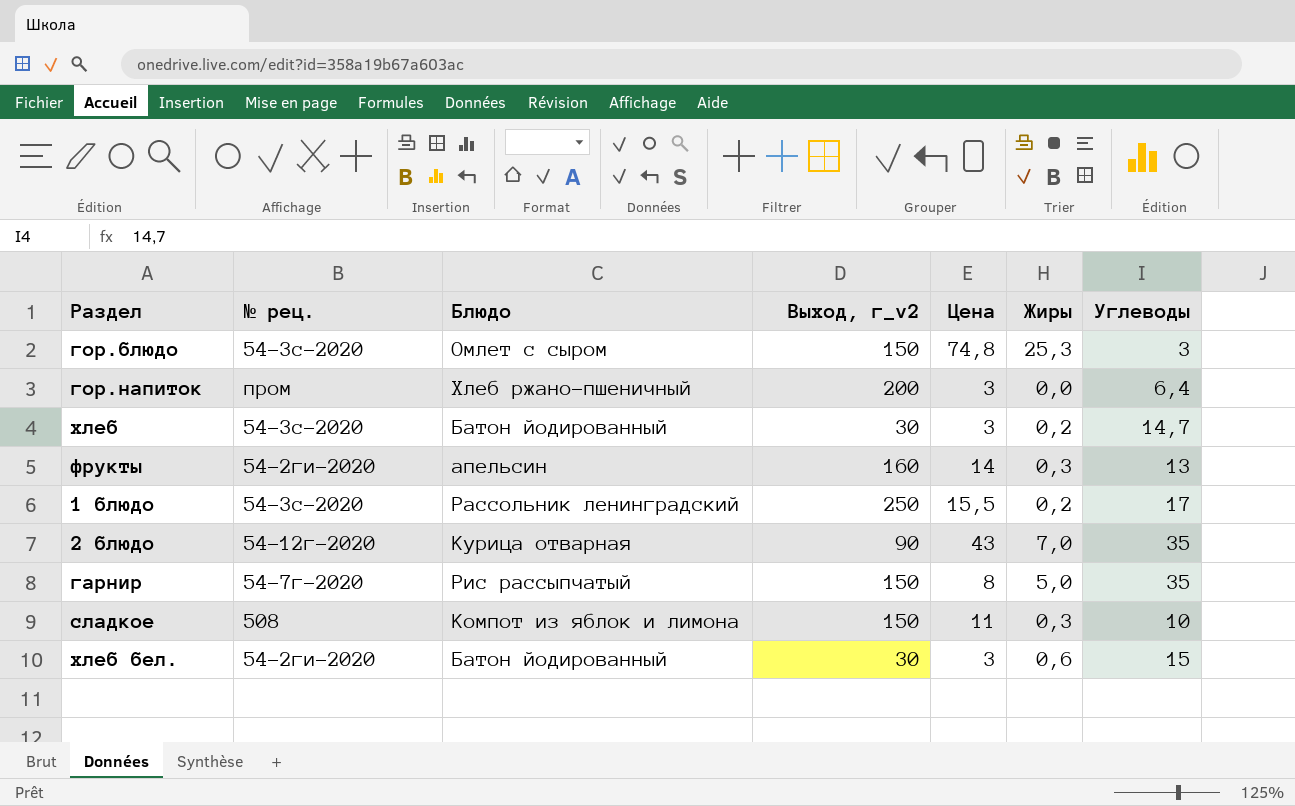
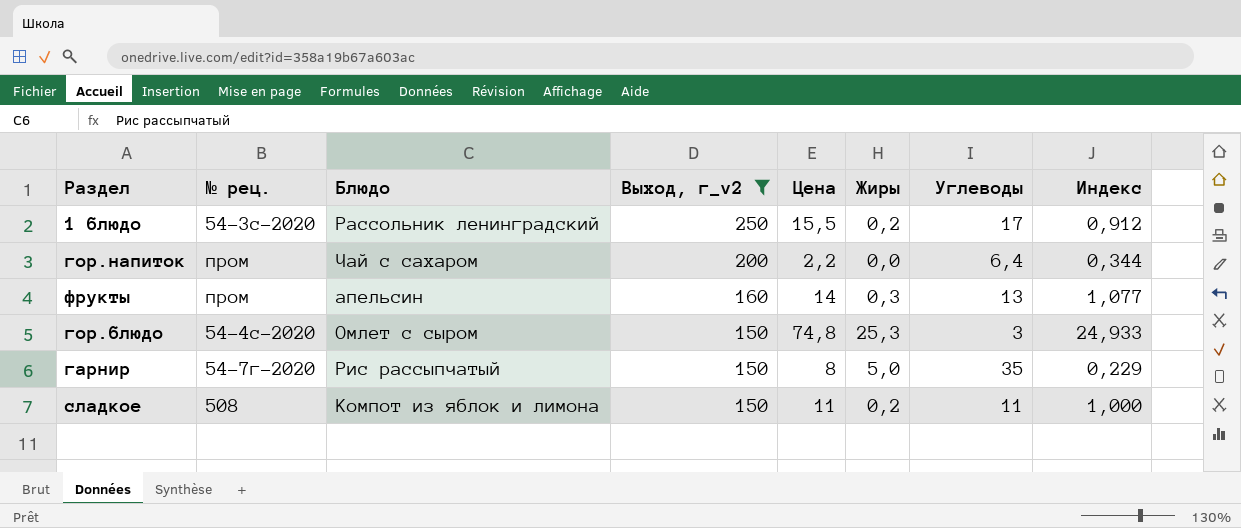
filter: none -> Выход, г_v2 >= 150
row order: none -> Выход, г_v2 descending
column Индекс | formula: none -> [Цена] / [Углеводы]
гор.напиток | Блюдо: Хлеб ржано-пшеничный -> Чай с сахаром
гор.напиток | Цена: 3 -> 2,2
фрукты | № рец.: 54-2ги-2020 -> пром
гор.блюдо | № рец.: 54-3с-2020 -> 54-4с-2020
сладкое | Жиры: 0,3 -> 0,2
сладкое | Углеводы: 10 -> 11

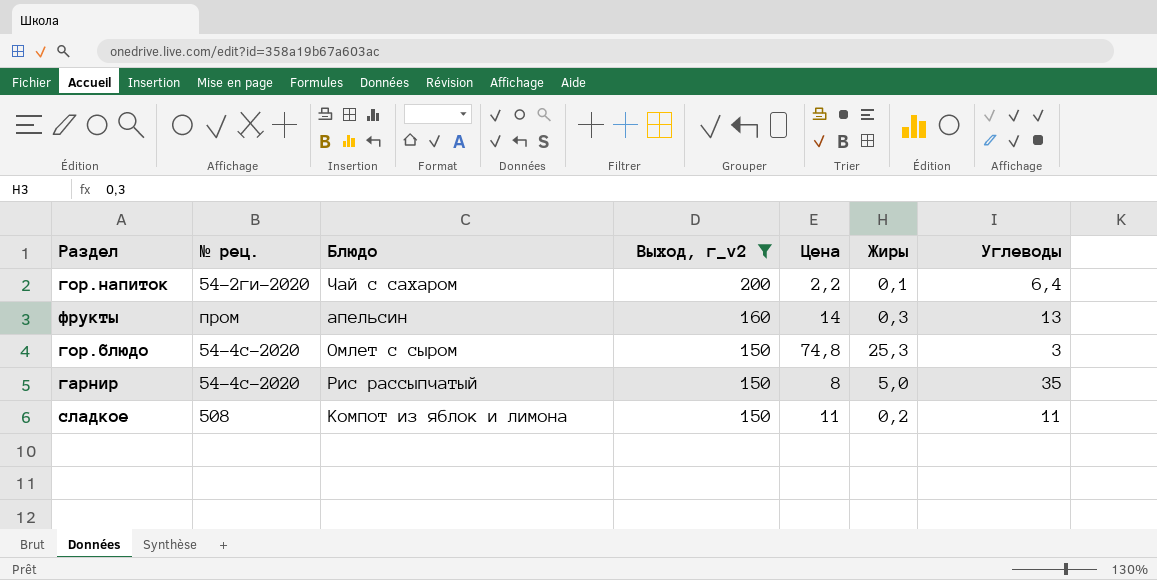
column Индекс | formula: [Цена] / [Углеводы] -> none
row 1 блюдо: 54-3с-2020 | Рассольник ленинградский | 250 | 15,5 | 0,2 | 17 | 0,912 -> none
гор.напиток | № рец.: пром -> 54-2ги-2020
гор.напиток | Жиры: 0,0 -> 0,1
гарнир | № рец.: 54-7г-2020 -> 54-4с-2020

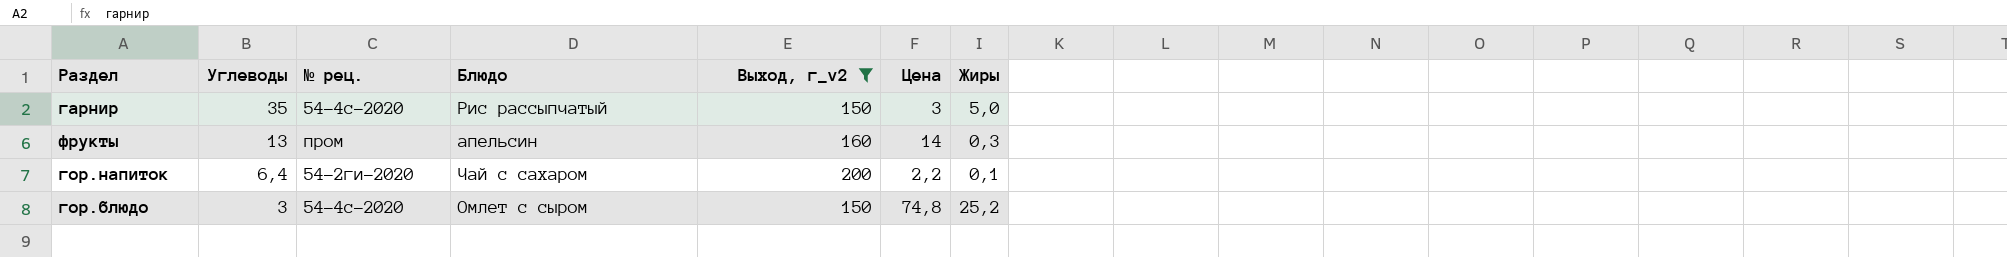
row order: Выход, г_v2 descending -> Углеводы descending
column Углеводы | position: 7 -> 2
row сладкое: 508 | Компот из яблок и лимона | 150 | 11 | 0,2 | 11 -> none
гарнир | Цена: 8 -> 3
гор.блюдо | Жиры: 25,3 -> 25,2

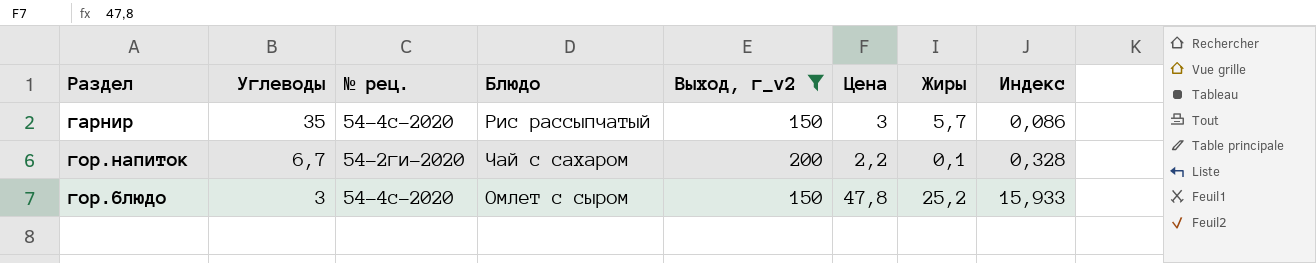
column Индекс | formula: none -> [Цена] / [Углеводы]
row фрукты: 13 | пром | апельсин | 160 | 14 | 0,3 -> none
гарнир | Жиры: 5,0 -> 5,7
гор.напиток | Углеводы: 6,4 -> 6,7
гор.блюдо | Цена: 74,8 -> 47,8

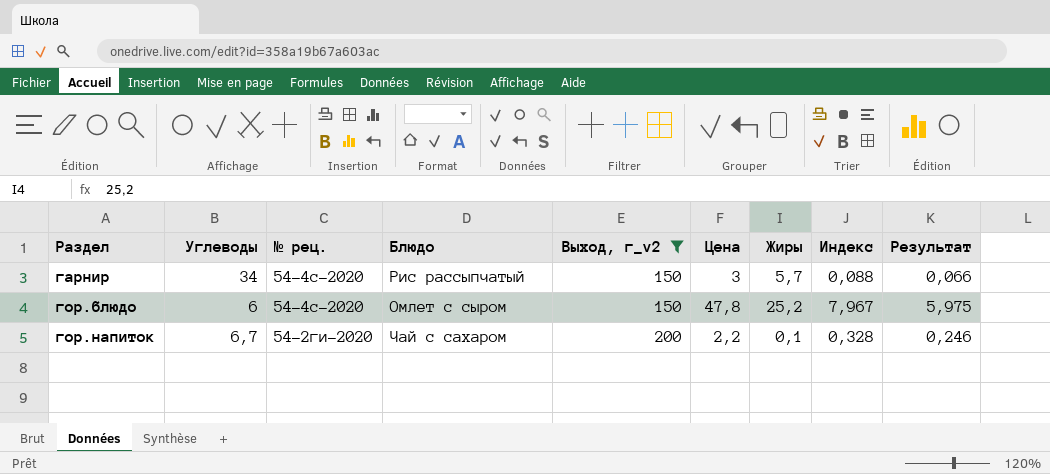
row order: Углеводы descending -> Раздел ascending
column Результат | formula: none -> [Индекс] * 0,75
гарнир | Углеводы: 35 -> 34
гарнир | Индекс: 0,086 -> 0,088
гор.блюдо | Углеводы: 3 -> 6
гор.блюдо | Индекс: 15,933 -> 7,967

